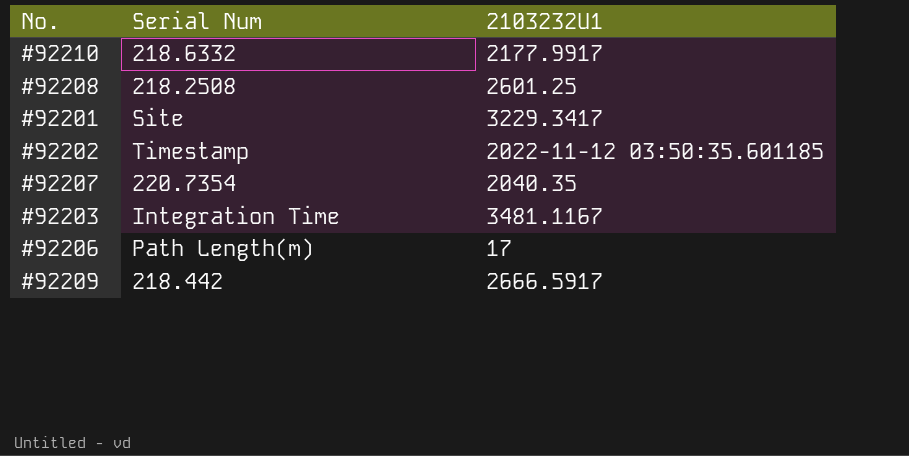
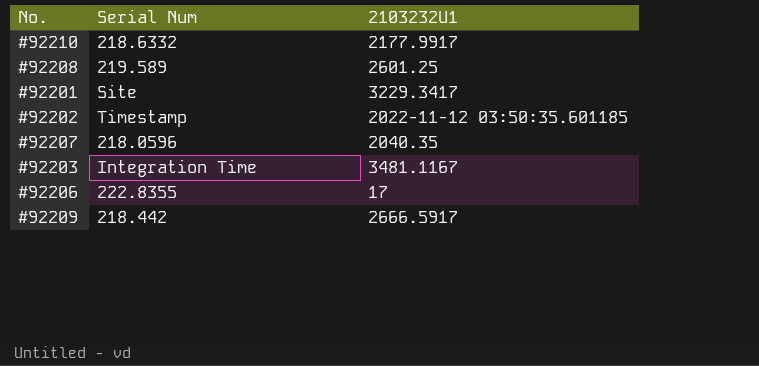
#92208 | Serial Num: 218.2508 -> 219.589
#92207 | Serial Num: 220.7354 -> 218.0596
#92206 | Serial Num: Path Length(m) -> 222.8355

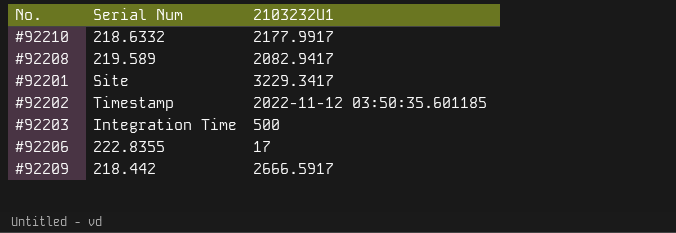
row #92207: 218.0596 | 2040.35 -> none
#92208 | 2103232U1: 2601.25 -> 2082.9417
#92203 | 2103232U1: 3481.1167 -> 500

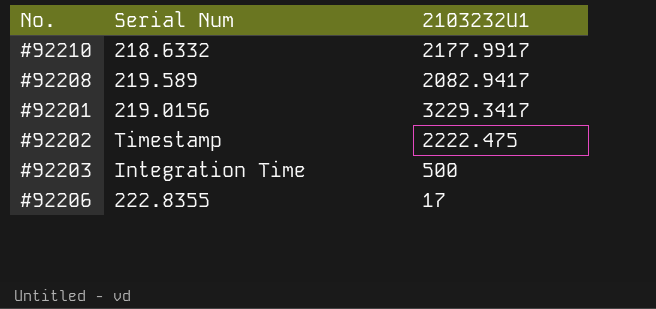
row #92209: 218.442 | 2666.5917 -> none
#92201 | Serial Num: Site -> 219.0156
#92202 | 2103232U1: 2022-11-12 03:50:35.601185 -> 2222.475

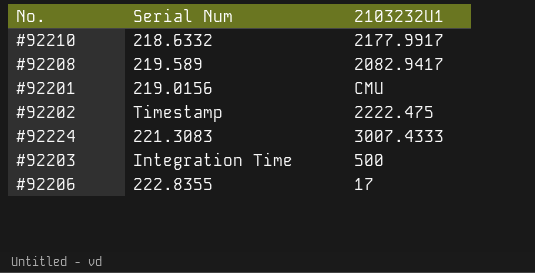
#92201 | 2103232U1: 3229.3417 -> CMU
row #92224: none -> 221.3083 | 3007.4333

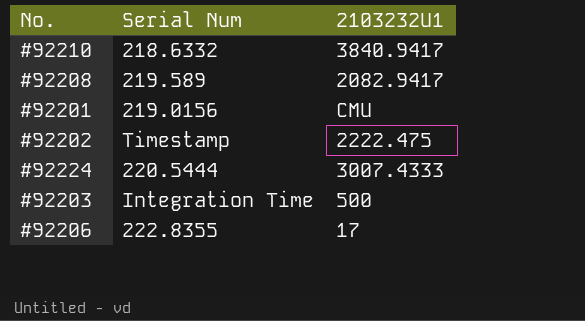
#92210 | 2103232U1: 2177.9917 -> 3840.9417
#92224 | Serial Num: 221.3083 -> 220.5444

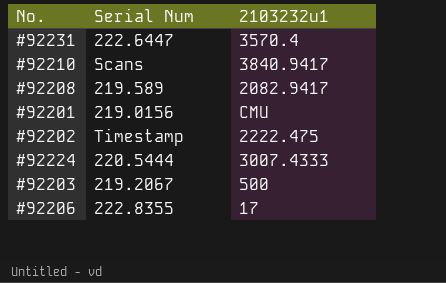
column name: 2103232U1 -> 2103232u1
row #92231: none -> 222.6447 | 3570.4
#92210 | Serial Num: 218.6332 -> Scans
#92203 | Serial Num: Integration Time -> 219.2067

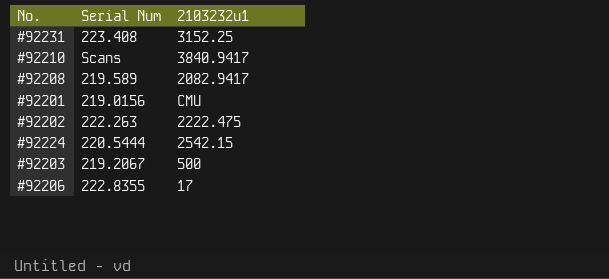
#92231 | Serial Num: 222.6447 -> 223.408
#92231 | 2103232u1: 3570.4 -> 3152.25
#92202 | Serial Num: Timestamp -> 222.263
#92224 | 2103232u1: 3007.4333 -> 2542.15

